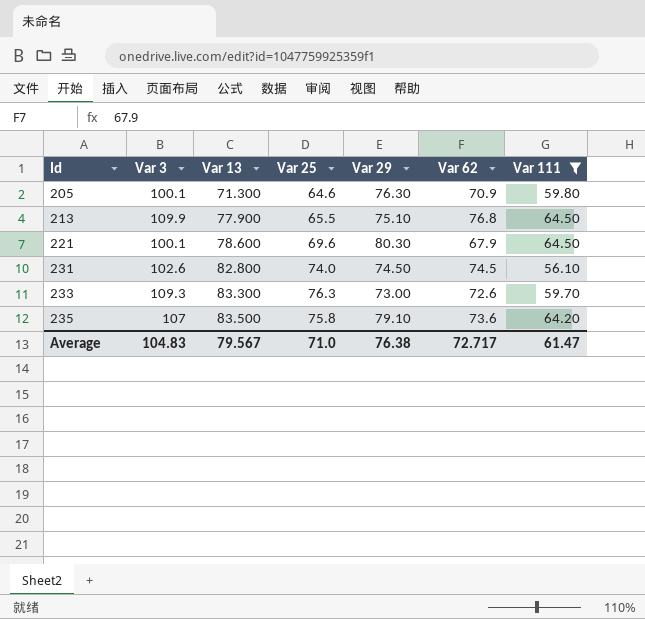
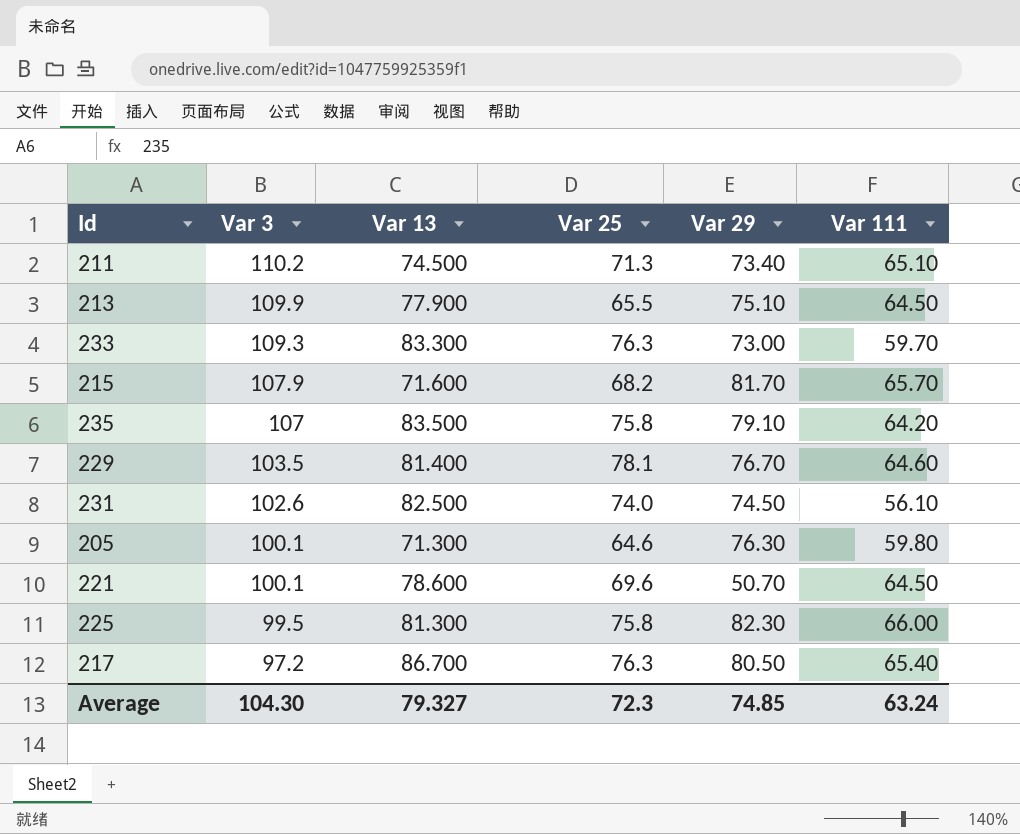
filter: Var 111 <= 64.50 -> none
row order: Id ascending -> Var 3 descending
column Var 62 | position: 6 -> none
231 | Var 13: 82.800 -> 82.500
221 | Var 29: 80.30 -> 50.70
Average | Var 3: 104.83 -> 104.30
Average | Var 13: 79.567 -> 79.327
Average | Var 25: 71.0 -> 72.3
Average | Var 29: 76.38 -> 74.85
Average | Var 111: 61.47 -> 63.24

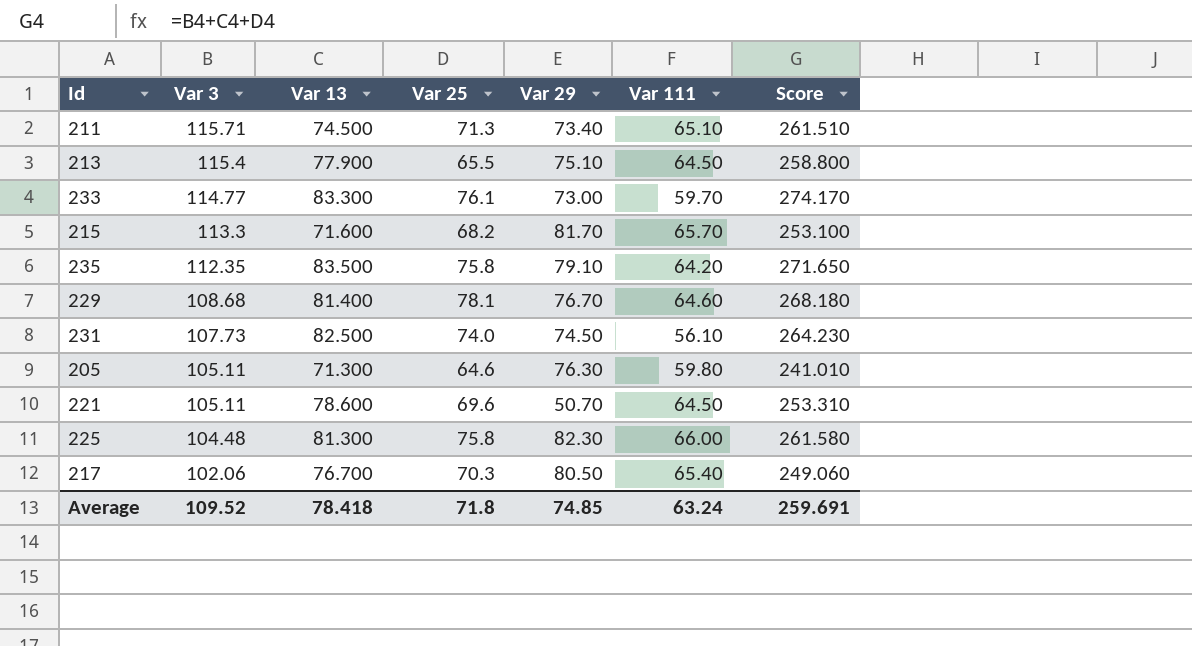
column Score | formula: none -> [Var 3] + [Var 13] + [Var 25]
211 | Var 3: 110.2 -> 115.71
213 | Var 3: 109.9 -> 115.4
233 | Var 3: 109.3 -> 114.77
233 | Var 25: 76.3 -> 76.1
215 | Var 3: 107.9 -> 113.3
235 | Var 3: 107 -> 112.35
229 | Var 3: 103.5 -> 108.68
231 | Var 3: 102.6 -> 107.73
205 | Var 3: 100.1 -> 105.11
221 | Var 3: 100.1 -> 105.11
225 | Var 3: 99.5 -> 104.48
217 | Var 3: 97.2 -> 102.06
217 | Var 13: 86.700 -> 76.700
217 | Var 25: 76.3 -> 70.3
Average | Var 3: 104.30 -> 109.52
Average | Var 13: 79.327 -> 78.418
Average | Var 25: 72.3 -> 71.8

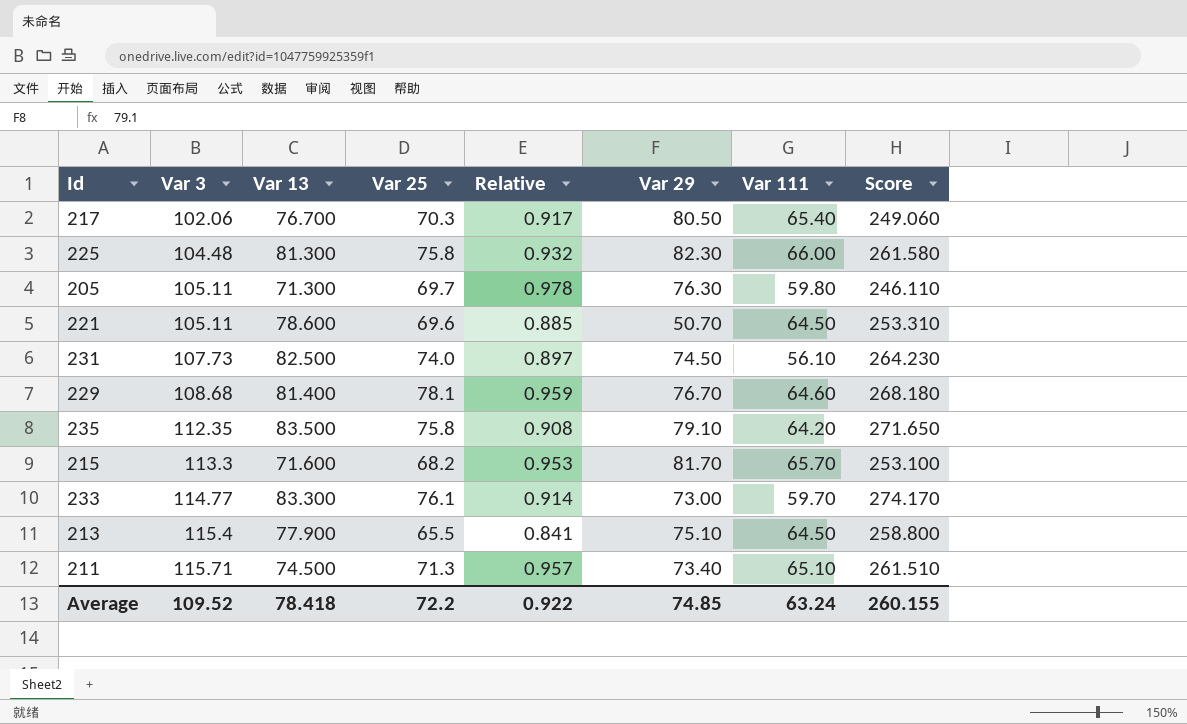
row order: Var 3 descending -> Var 3 ascending
column Relative | formula: none -> [Var 25] / [Var 13]
205 | Var 25: 64.6 -> 69.7
205 | Score: 241.010 -> 246.110
Average | Var 25: 71.8 -> 72.2
Average | Score: 259.691 -> 260.155

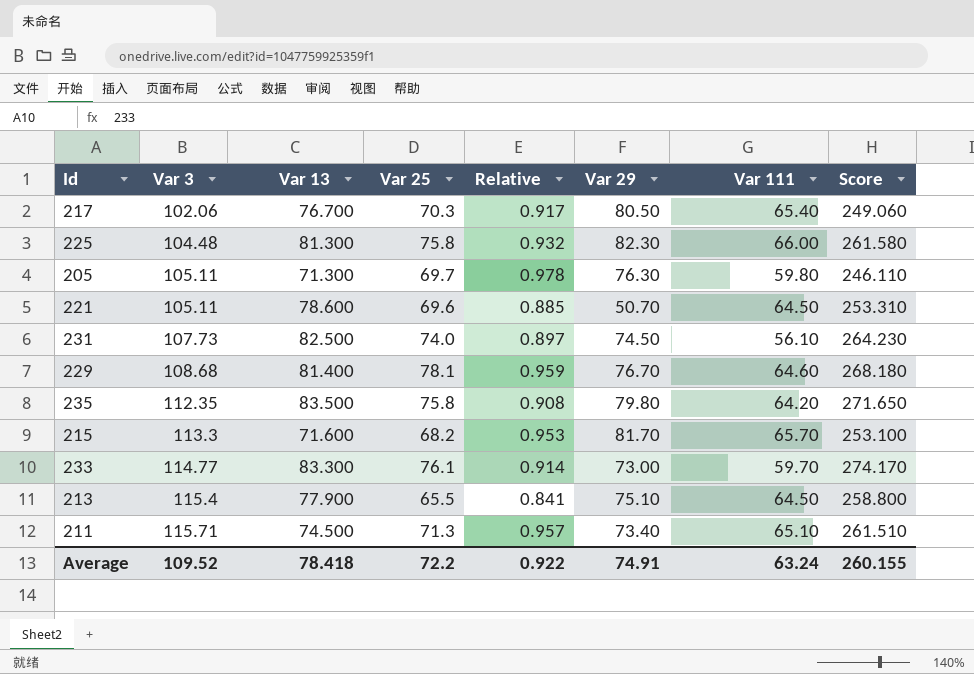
235 | Var 29: 79.10 -> 79.80
Average | Var 29: 74.85 -> 74.91

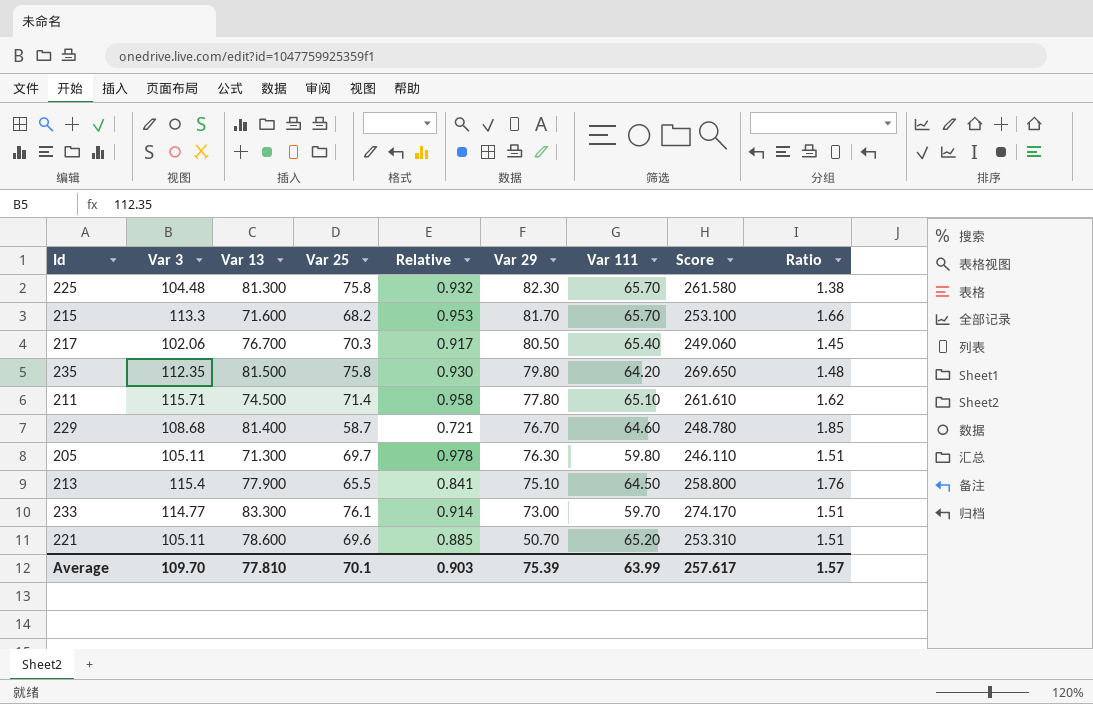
row order: Var 3 ascending -> Var 29 descending
column Ratio | formula: none -> [Var 3] / [Var 25]
row 231: 107.73 | 82.500 | 74.0 | 0.897 | 74.50 | 56.10 | 264.230 -> none
225 | Var 111: 66.00 -> 65.70
235 | Var 13: 83.500 -> 81.500
235 | Relative: 0.908 -> 0.930
235 | Score: 271.650 -> 269.650
211 | Var 25: 71.3 -> 71.4
211 | Relative: 0.957 -> 0.958
211 | Var 29: 73.40 -> 77.80
211 | Score: 261.510 -> 261.610
229 | Var 25: 78.1 -> 58.7
229 | Relative: 0.959 -> 0.721
229 | Score: 268.180 -> 248.780
221 | Var 111: 64.50 -> 65.20
Average | Var 3: 109.52 -> 109.70
Average | Var 13: 78.418 -> 77.810
Average | Var 25: 72.2 -> 70.1
Average | Relative: 0.922 -> 0.903
Average | Var 29: 74.91 -> 75.39
Average | Var 111: 63.24 -> 63.99
Average | Score: 260.155 -> 257.617

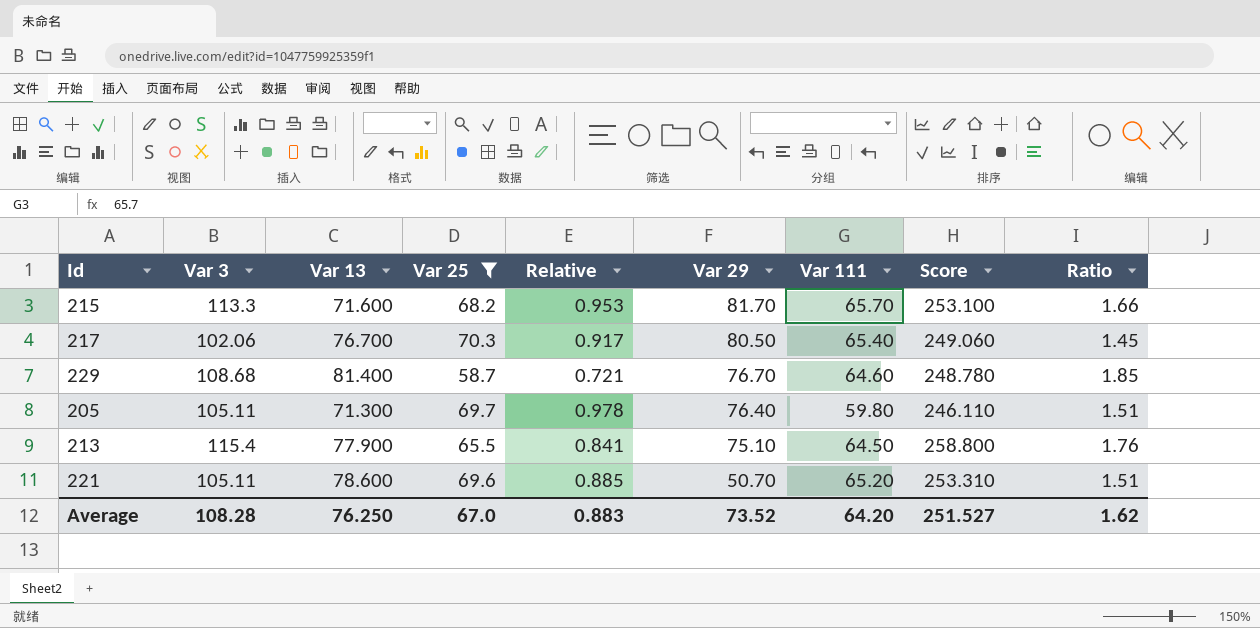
filter: none -> Var 25 <= 70.3
205 | Var 29: 76.30 -> 76.40
Average | Var 3: 109.70 -> 108.28
Average | Var 13: 77.810 -> 76.250
Average | Var 25: 70.1 -> 67.0
Average | Relative: 0.903 -> 0.883
Average | Var 29: 75.39 -> 73.52
Average | Var 111: 63.99 -> 64.20
Average | Score: 257.617 -> 251.527
Average | Ratio: 1.57 -> 1.62

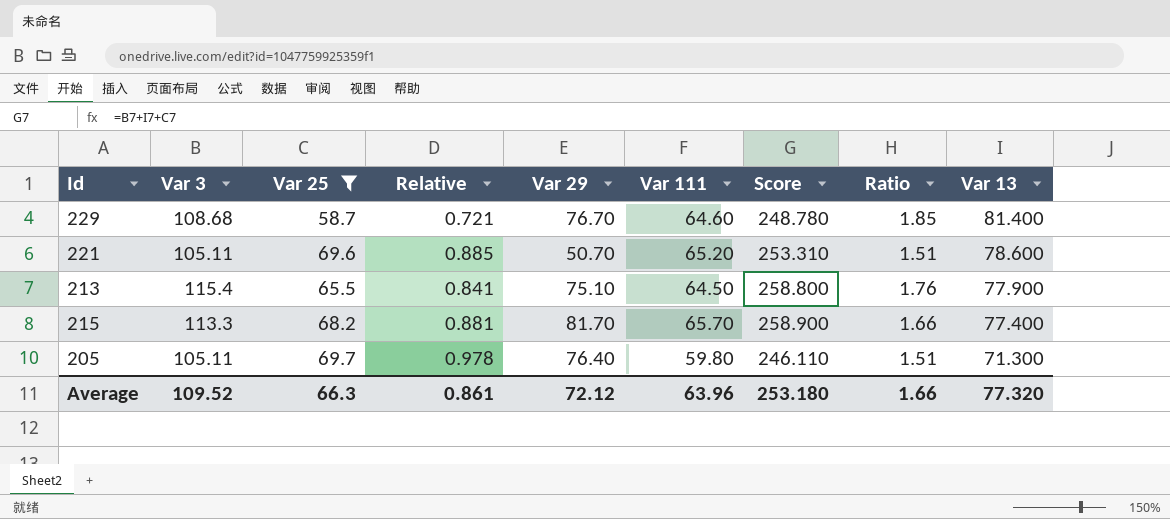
row order: Var 29 descending -> Var 13 descending
column Var 13 | position: 3 -> 9
row 217: 102.06 | 76.700 | 70.3 | 0.917 | 80.50 | 65.40 | 249.060 | 1.45 -> none
215 | Relative: 0.953 -> 0.881
215 | Score: 253.100 -> 258.900
215 | Var 13: 71.600 -> 77.400
Average | Var 3: 108.28 -> 109.52
Average | Var 25: 67.0 -> 66.3
Average | Relative: 0.883 -> 0.861
Average | Var 29: 73.52 -> 72.12
Average | Var 111: 64.20 -> 63.96
Average | Score: 251.527 -> 253.180
Average | Ratio: 1.62 -> 1.66
Average | Var 13: 76.250 -> 77.320

